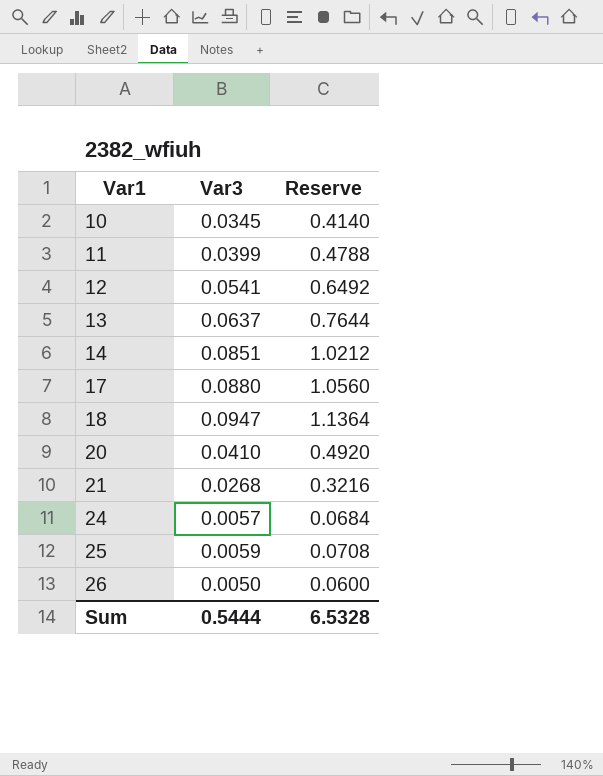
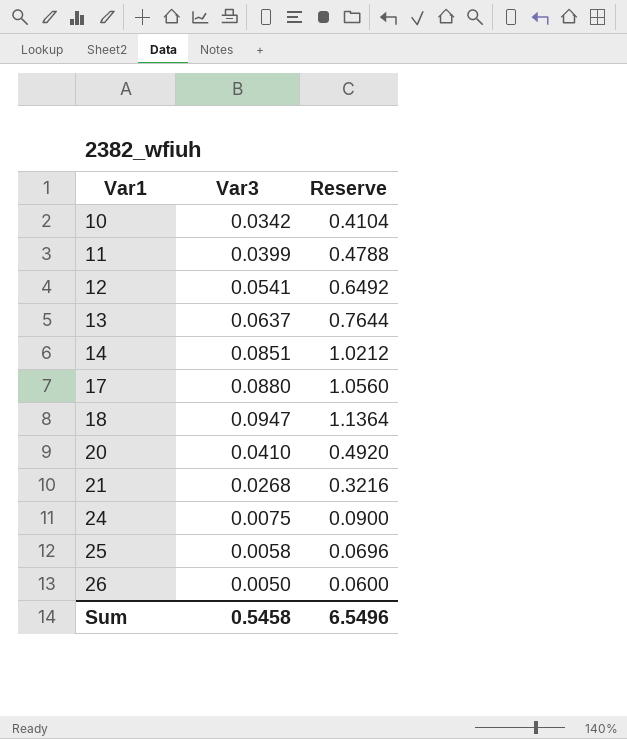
10 | Var3: 0.0345 -> 0.0342
10 | Reserve: 0.4140 -> 0.4104
24 | Var3: 0.0057 -> 0.0075
24 | Reserve: 0.0684 -> 0.0900
25 | Var3: 0.0059 -> 0.0058
25 | Reserve: 0.0708 -> 0.0696
Sum | Var3: 0.5444 -> 0.5458
Sum | Reserve: 6.5328 -> 6.5496

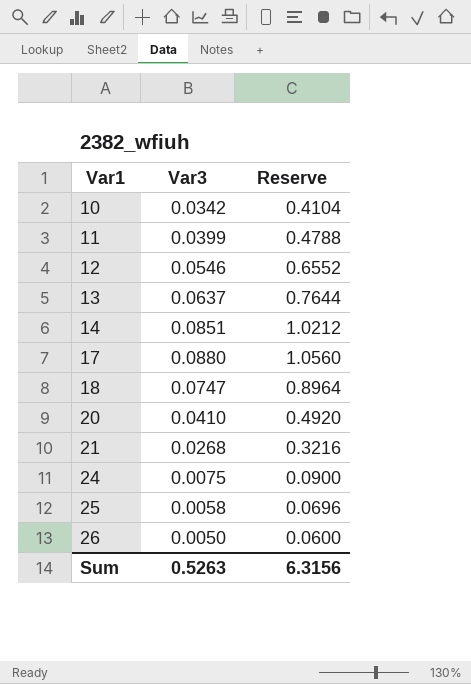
12 | Var3: 0.0541 -> 0.0546
12 | Reserve: 0.6492 -> 0.6552
18 | Var3: 0.0947 -> 0.0747
18 | Reserve: 1.1364 -> 0.8964
Sum | Var3: 0.5458 -> 0.5263
Sum | Reserve: 6.5496 -> 6.3156

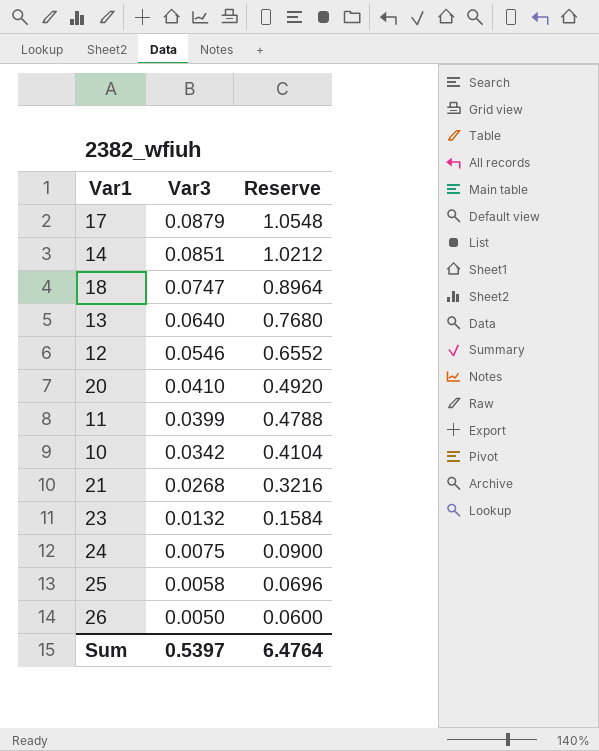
row order: Var1 ascending -> Var3 descending
17 | Var3: 0.0880 -> 0.0879
17 | Reserve: 1.0560 -> 1.0548
13 | Var3: 0.0637 -> 0.0640
13 | Reserve: 0.7644 -> 0.7680
row 23: none -> 0.0132 | 0.1584
Sum | Var3: 0.5263 -> 0.5397
Sum | Reserve: 6.3156 -> 6.4764

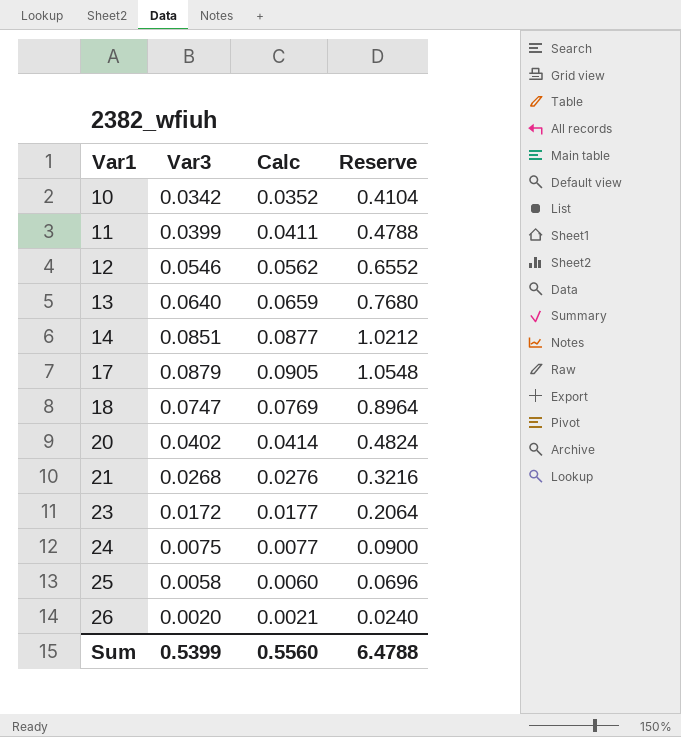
row order: Var3 descending -> Var1 ascending
column Calc | formula: none -> [Var3] * 1.03
20 | Var3: 0.0410 -> 0.0402
20 | Reserve: 0.4920 -> 0.4824
23 | Var3: 0.0132 -> 0.0172
23 | Reserve: 0.1584 -> 0.2064
26 | Var3: 0.0050 -> 0.0020
26 | Reserve: 0.0600 -> 0.0240
Sum | Var3: 0.5397 -> 0.5399
Sum | Reserve: 6.4764 -> 6.4788

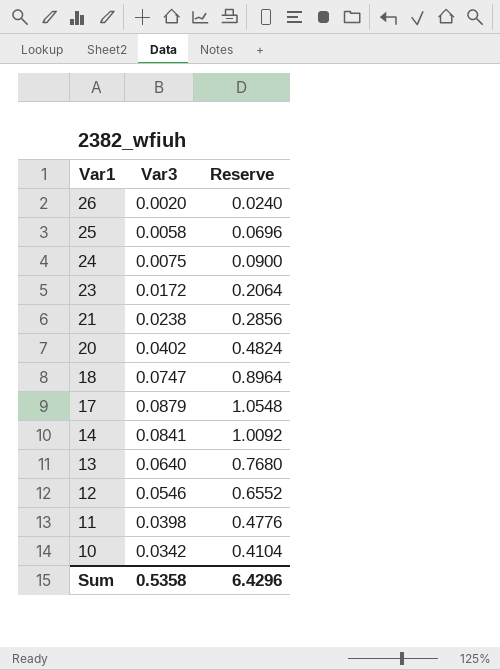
row order: Var1 ascending -> Var1 descending
column Calc | formula: [Var3] * 1.03 -> none
21 | Var3: 0.0268 -> 0.0238
21 | Reserve: 0.3216 -> 0.2856
14 | Var3: 0.0851 -> 0.0841
14 | Reserve: 1.0212 -> 1.0092
11 | Var3: 0.0399 -> 0.0398
11 | Reserve: 0.4788 -> 0.4776
Sum | Var3: 0.5399 -> 0.5358
Sum | Reserve: 6.4788 -> 6.4296

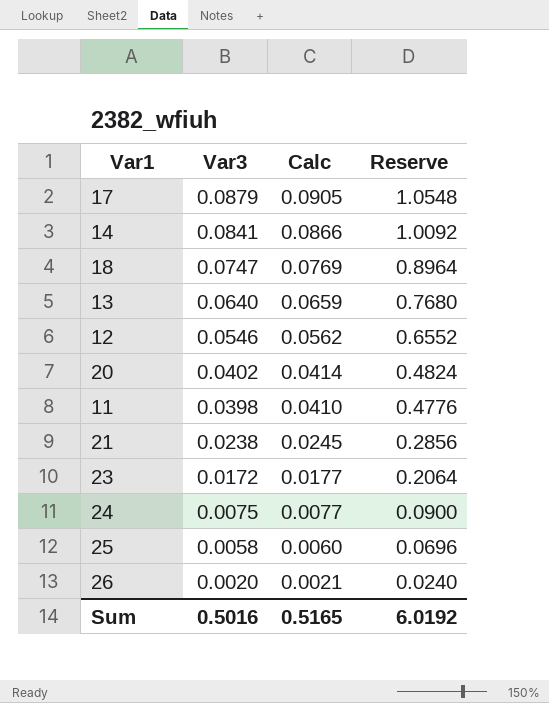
row order: Var1 descending -> Var3 descending
column Calc | formula: none -> [Var3] * 1.03
row 10: 0.0342 | 0.4104 -> none
Sum | Var3: 0.5358 -> 0.5016
Sum | Reserve: 6.4296 -> 6.0192

